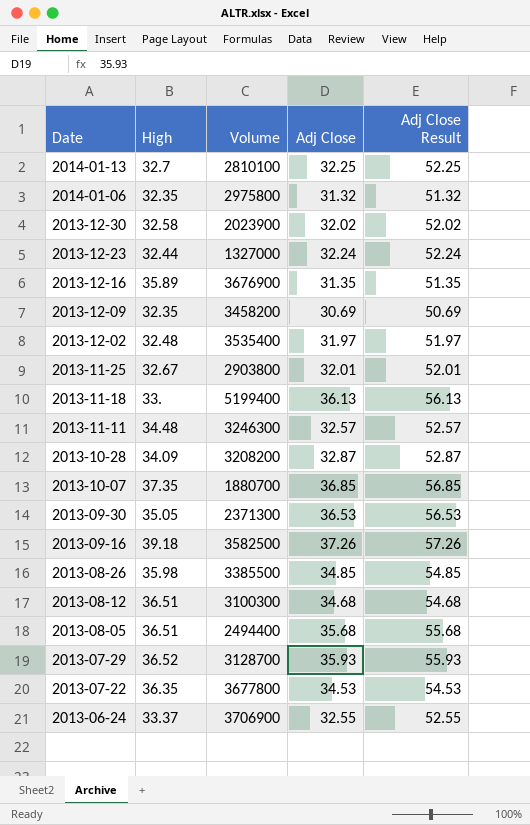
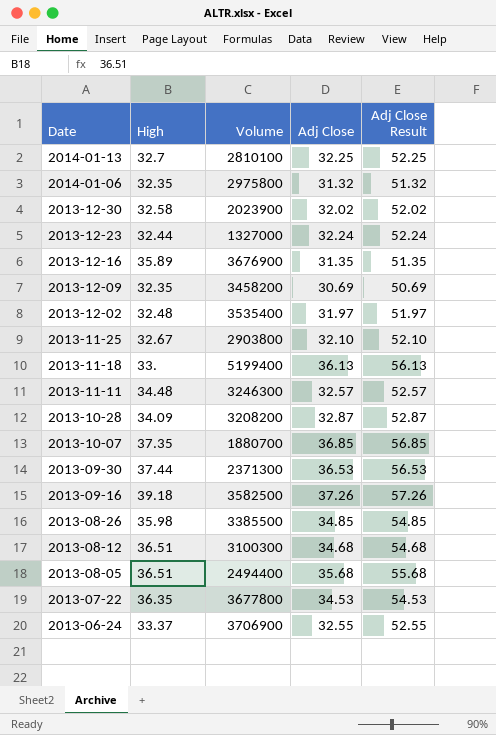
row 2013-07-29: 36.52 | 3128700 | 35.93 | 55.93 -> none
2013-11-25 | Adj Close: 32.01 -> 32.10
2013-11-25 | Adj Close Result: 52.01 -> 52.10
2013-09-30 | High: 35.05 -> 37.44

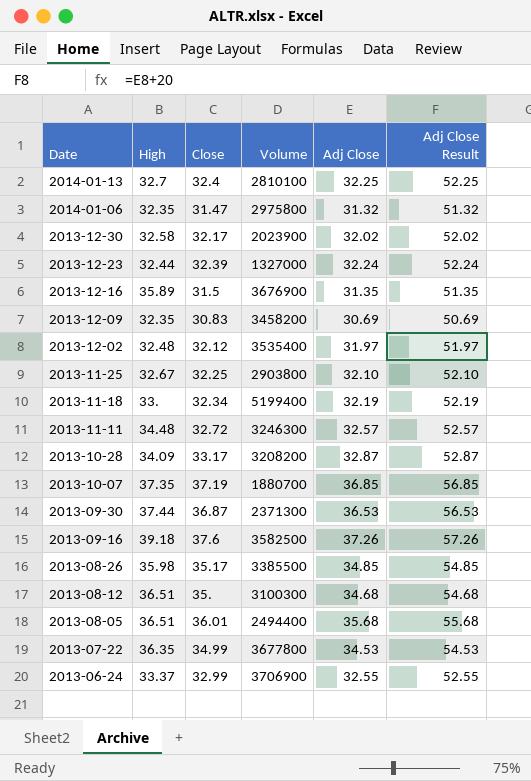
column Close | position: none -> 3
2013-11-18 | Adj Close: 36.13 -> 32.19
2013-11-18 | Adj Close Result: 56.13 -> 52.19

